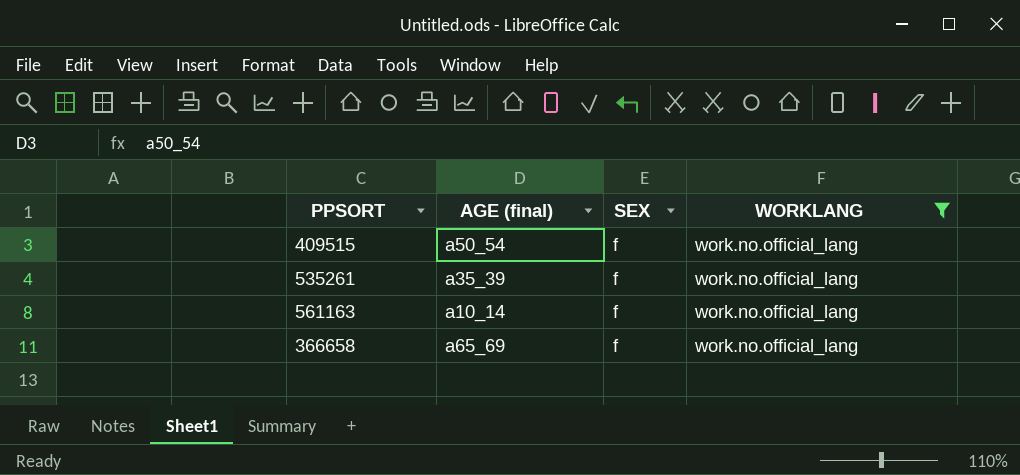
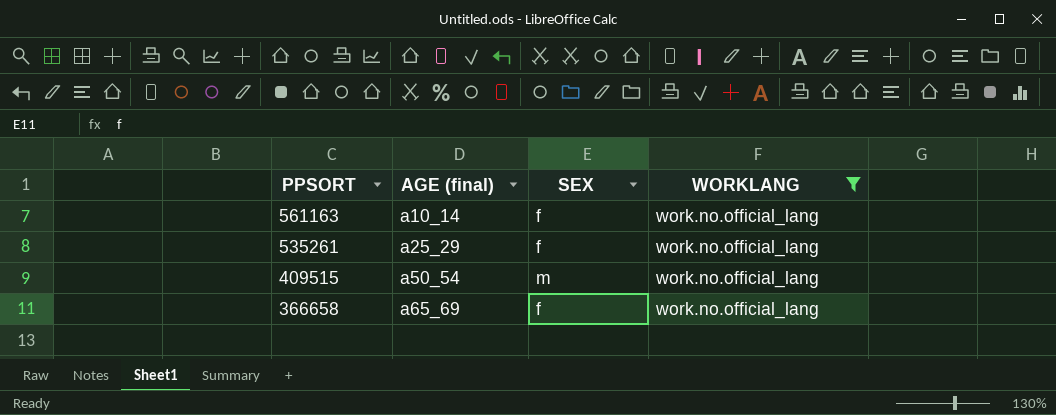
row order: none -> PPSORT descending
535261 | AGE (final): a35_39 -> a25_29
409515 | SEX: f -> m

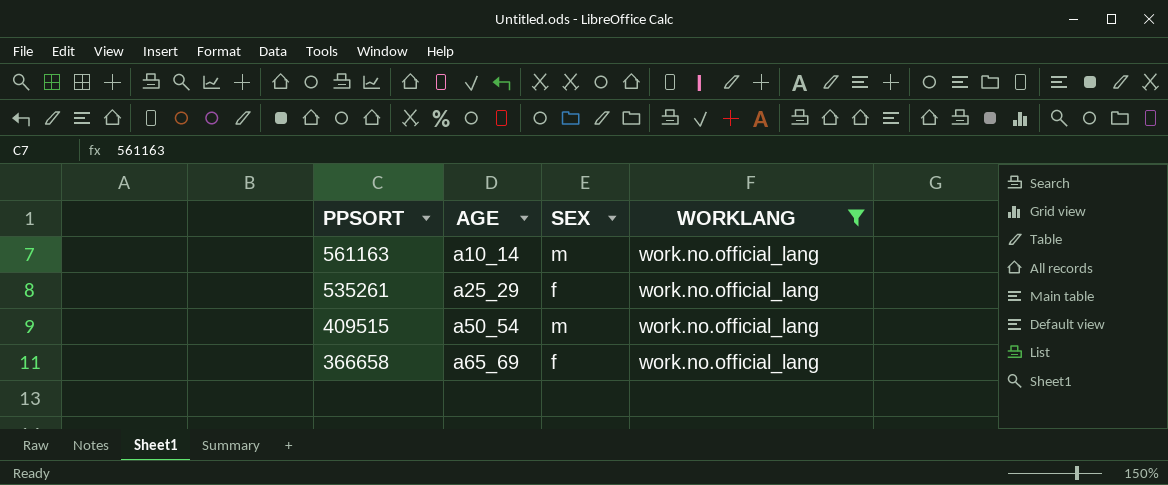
column name: AGE (final) -> AGE
561163 | SEX: f -> m

